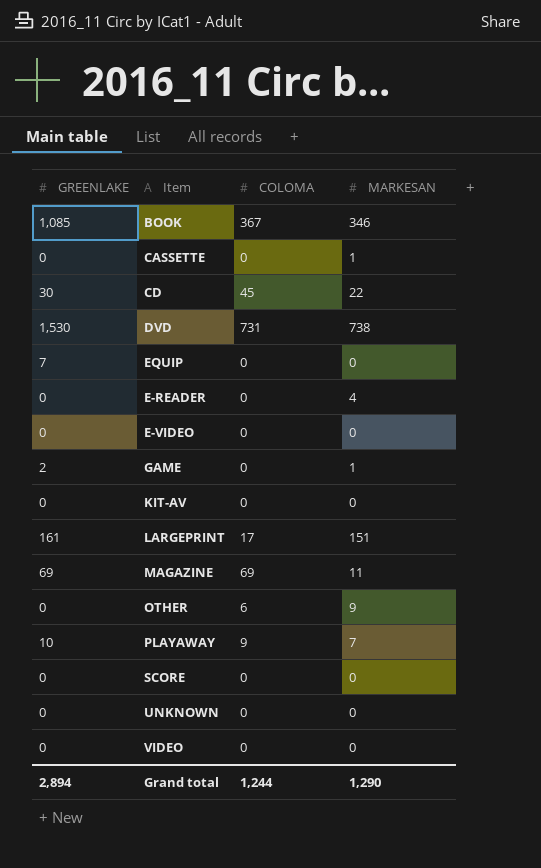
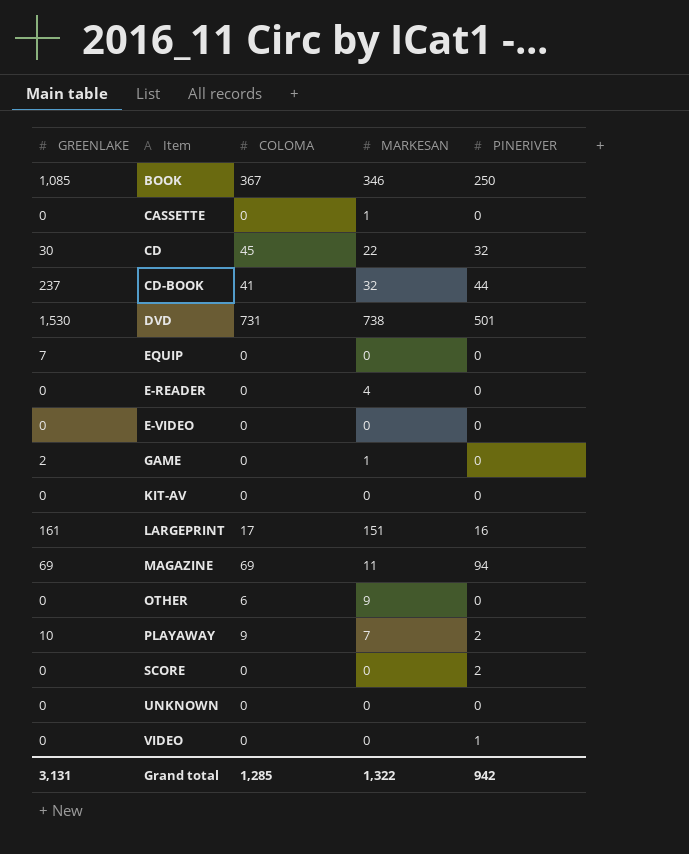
column PINERIVER | position: none -> 5
row CD-BOOK: none -> 237 | 41 | 32 | 44
Grand total | GREENLAKE: 2,894 -> 3,131
Grand total | COLOMA: 1,244 -> 1,285
Grand total | MARKESAN: 1,290 -> 1,322

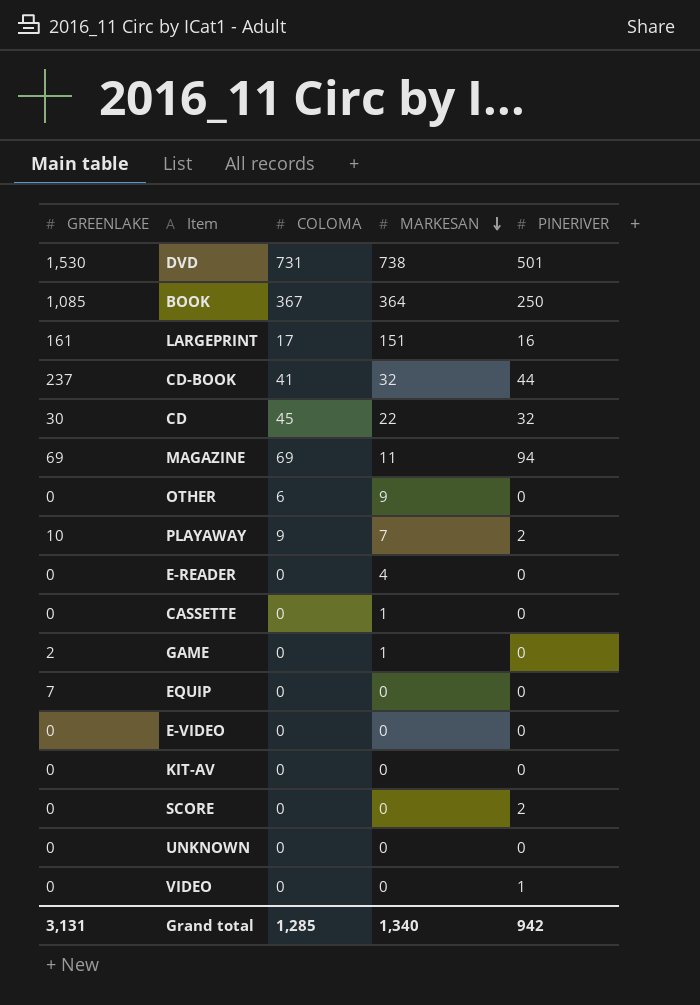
row order: none -> MARKESAN descending
BOOK | MARKESAN: 346 -> 364
Grand total | MARKESAN: 1,322 -> 1,340

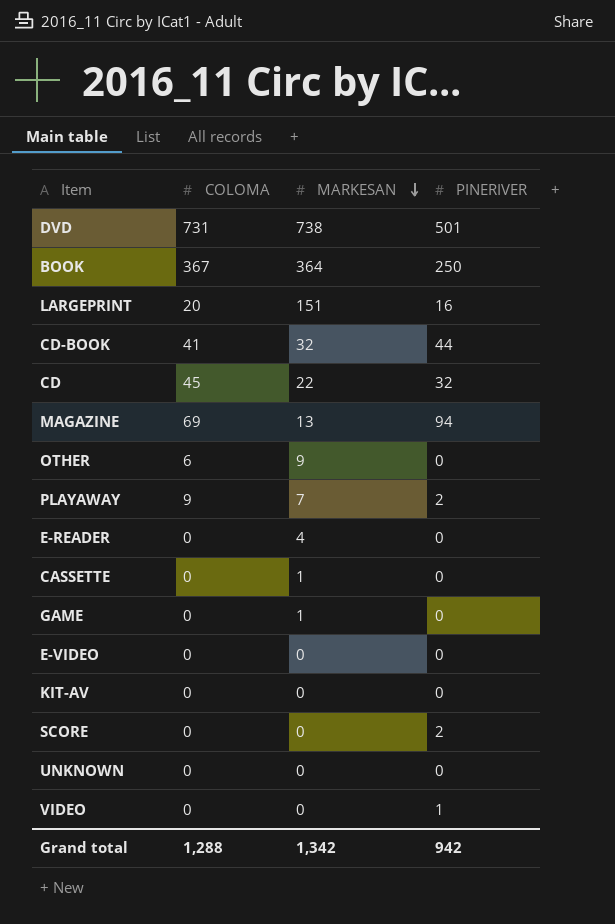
column GREENLAKE | position: 1 -> none
row EQUIP: 7 | 0 | 0 | 0 -> none
LARGEPRINT | COLOMA: 17 -> 20
MAGAZINE | MARKESAN: 11 -> 13
Grand total | COLOMA: 1,285 -> 1,288
Grand total | MARKESAN: 1,340 -> 1,342

